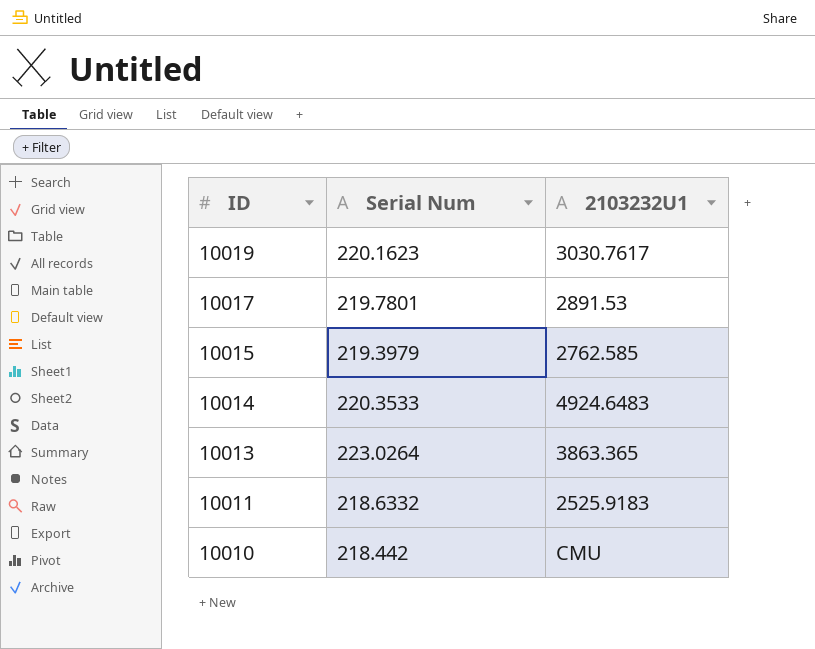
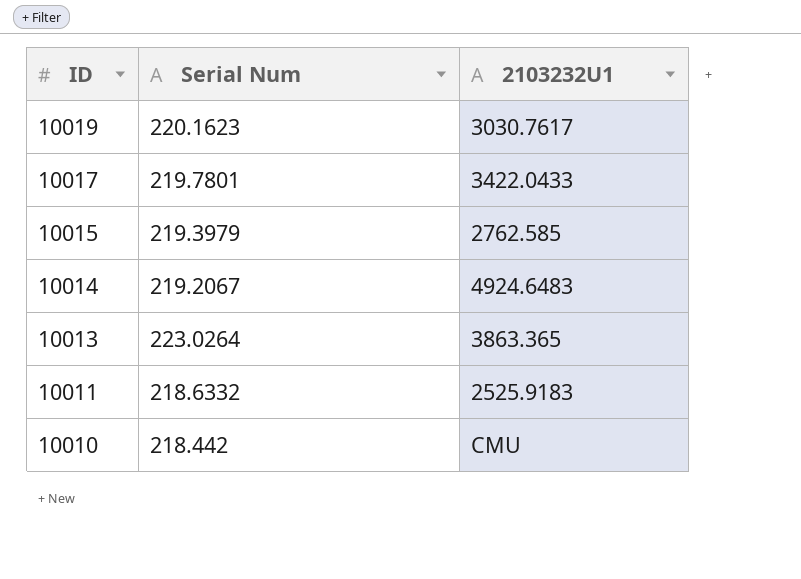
10017 | 2103232U1: 2891.53 -> 3422.0433
10014 | Serial Num: 220.3533 -> 219.2067

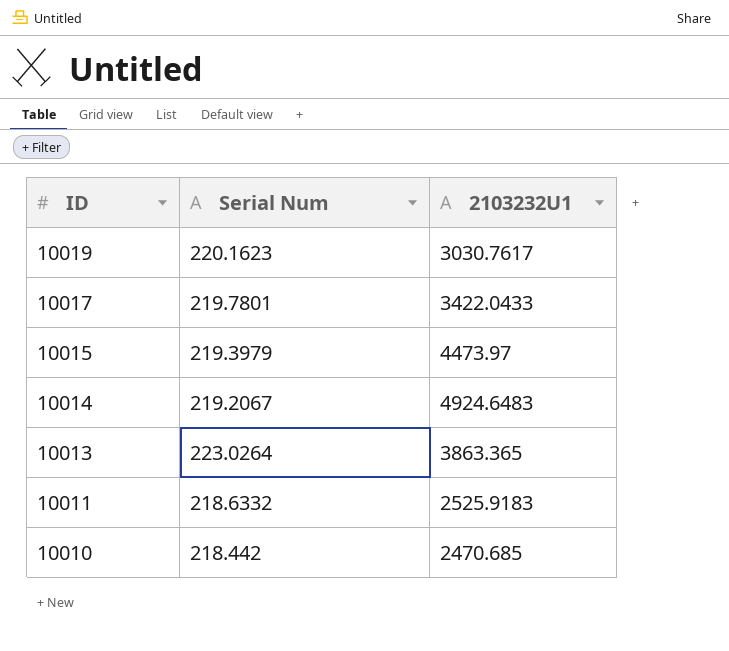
10015 | 2103232U1: 2762.585 -> 4473.97
10010 | 2103232U1: CMU -> 2470.685

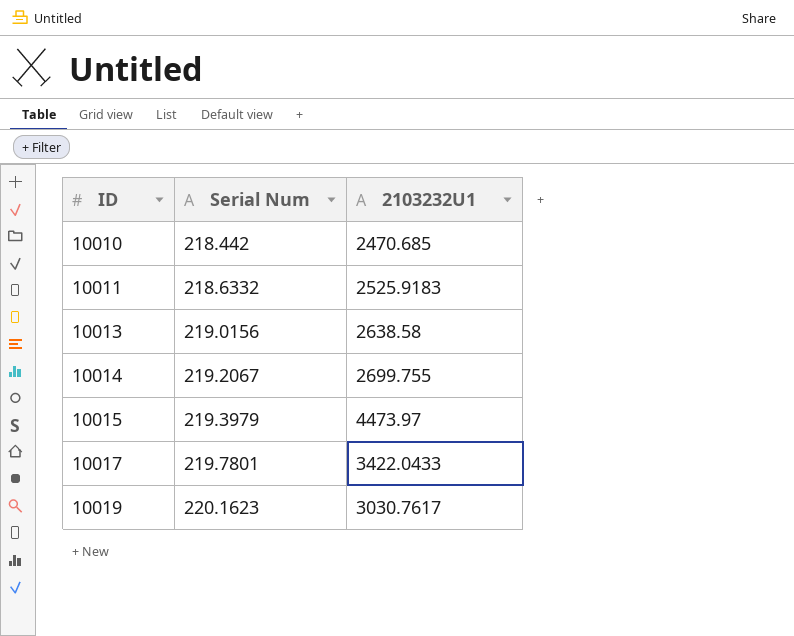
row order: ID descending -> ID ascending
10013 | Serial Num: 223.0264 -> 219.0156
10013 | 2103232U1: 3863.365 -> 2638.58
10014 | 2103232U1: 4924.6483 -> 2699.755

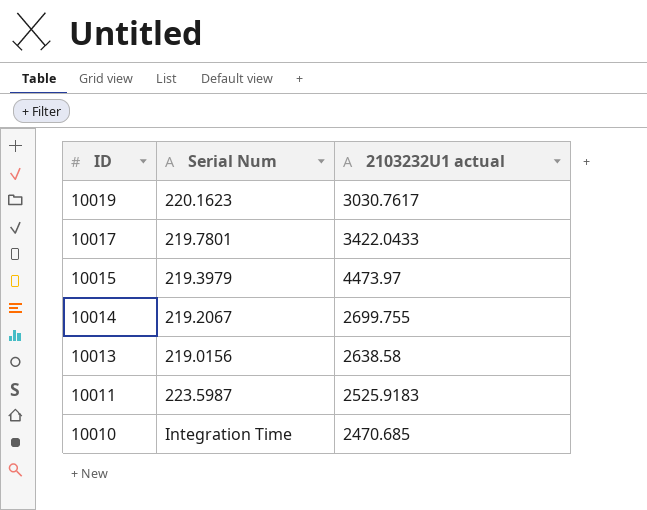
row order: ID ascending -> ID descending
column name: 2103232U1 -> 2103232U1 actual
10011 | Serial Num: 218.6332 -> 223.5987
10010 | Serial Num: 218.442 -> Integration Time

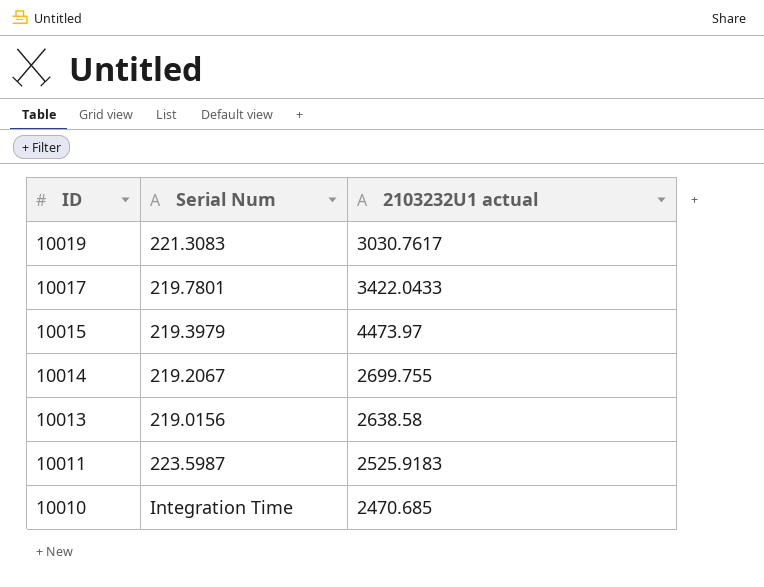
10019 | Serial Num: 220.1623 -> 221.3083

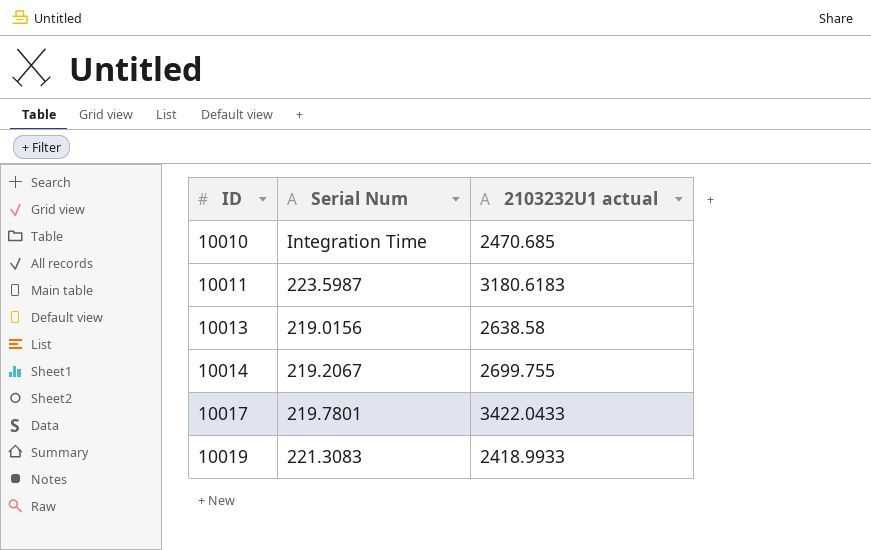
row order: ID descending -> ID ascending
row 10015: 219.3979 | 4473.97 -> none
10011 | 2103232U1 actual: 2525.9183 -> 3180.6183
10019 | 2103232U1 actual: 3030.7617 -> 2418.9933

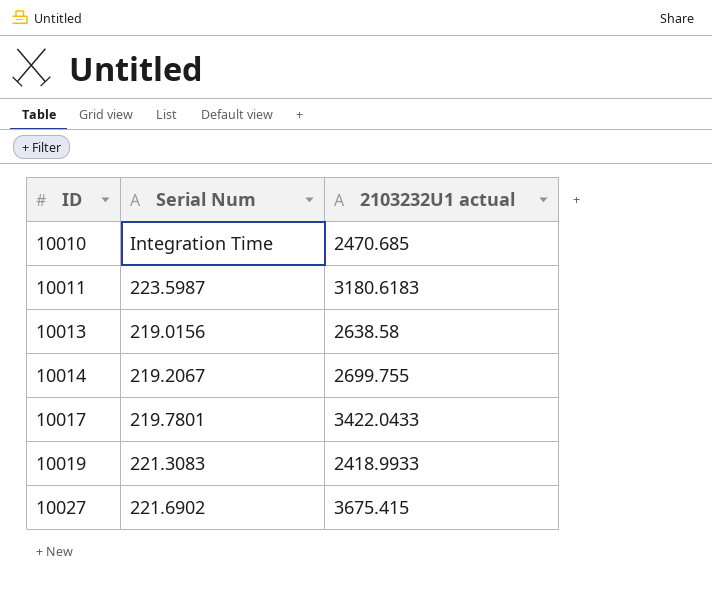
row 10027: none -> 221.6902 | 3675.415

